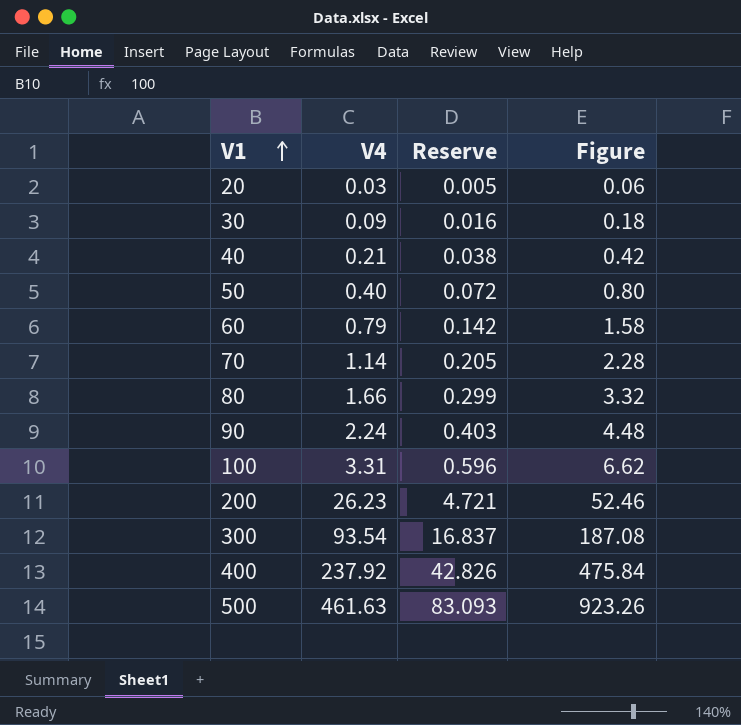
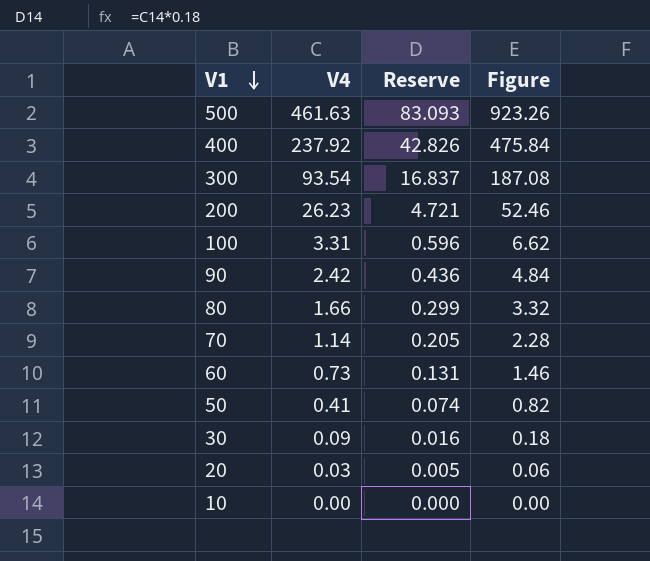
row order: V1 ascending -> V1 descending
row 40: 0.21 | 0.038 | 0.42 -> none
90 | V4: 2.24 -> 2.42
90 | Reserve: 0.403 -> 0.436
90 | Figure: 4.48 -> 4.84
60 | V4: 0.79 -> 0.73
60 | Reserve: 0.142 -> 0.131
60 | Figure: 1.58 -> 1.46
50 | V4: 0.40 -> 0.41
50 | Reserve: 0.072 -> 0.074
50 | Figure: 0.80 -> 0.82
row 10: none -> 0.00 | 0.000 | 0.00

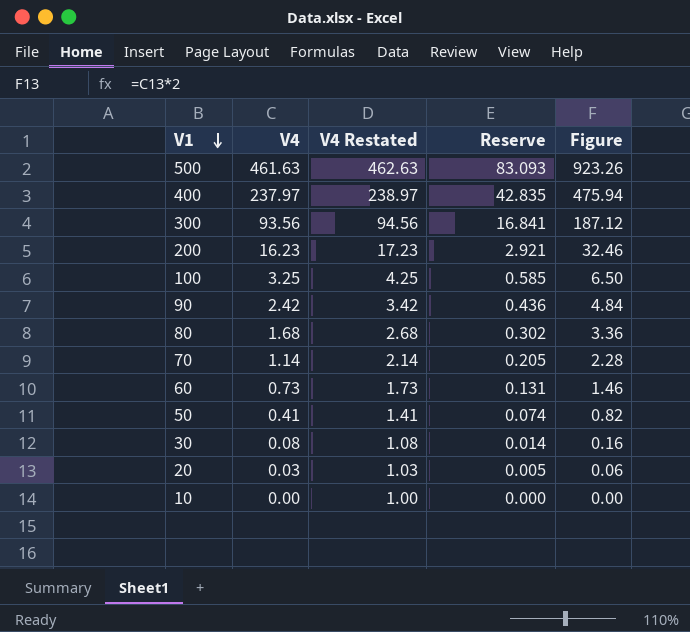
column V4 Restated | formula: none -> [V4] + 1
400 | V4: 237.92 -> 237.97
400 | Reserve: 42.826 -> 42.835
400 | Figure: 475.84 -> 475.94
300 | V4: 93.54 -> 93.56
300 | Reserve: 16.837 -> 16.841
300 | Figure: 187.08 -> 187.12
200 | V4: 26.23 -> 16.23
200 | Reserve: 4.721 -> 2.921
200 | Figure: 52.46 -> 32.46
100 | V4: 3.31 -> 3.25
100 | Reserve: 0.596 -> 0.585
100 | Figure: 6.62 -> 6.50
80 | V4: 1.66 -> 1.68
80 | Reserve: 0.299 -> 0.302
80 | Figure: 3.32 -> 3.36
30 | V4: 0.09 -> 0.08
30 | Reserve: 0.016 -> 0.014
30 | Figure: 0.18 -> 0.16

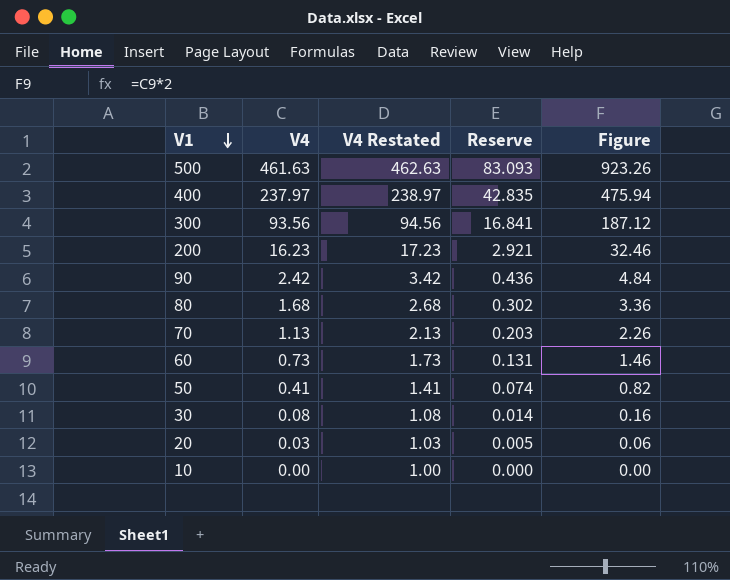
row 100: 3.25 | 4.25 | 0.585 | 6.50 -> none
70 | V4: 1.14 -> 1.13
70 | V4 Restated: 2.14 -> 2.13
70 | Reserve: 0.205 -> 0.203
70 | Figure: 2.28 -> 2.26

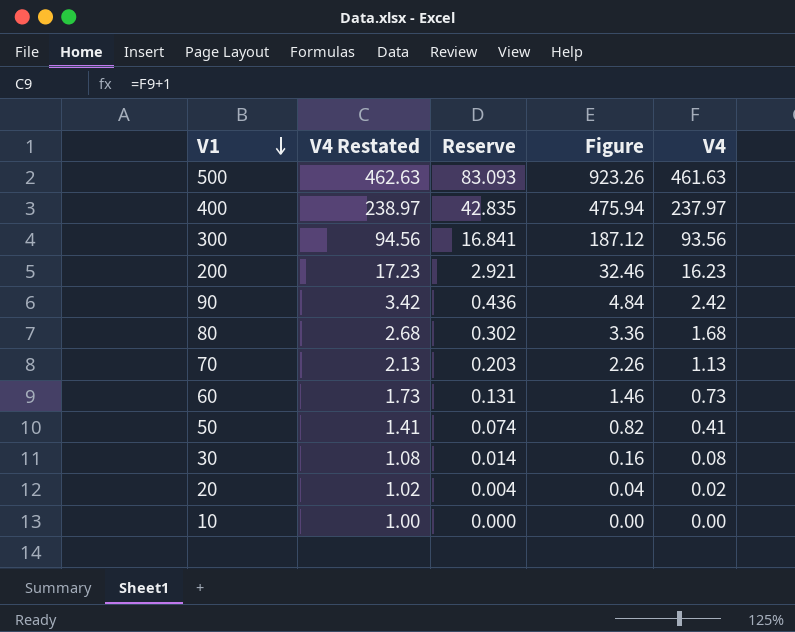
column V4 | position: 2 -> 5
20 | V4 Restated: 1.03 -> 1.02
20 | Reserve: 0.005 -> 0.004
20 | Figure: 0.06 -> 0.04
20 | V4: 0.03 -> 0.02

